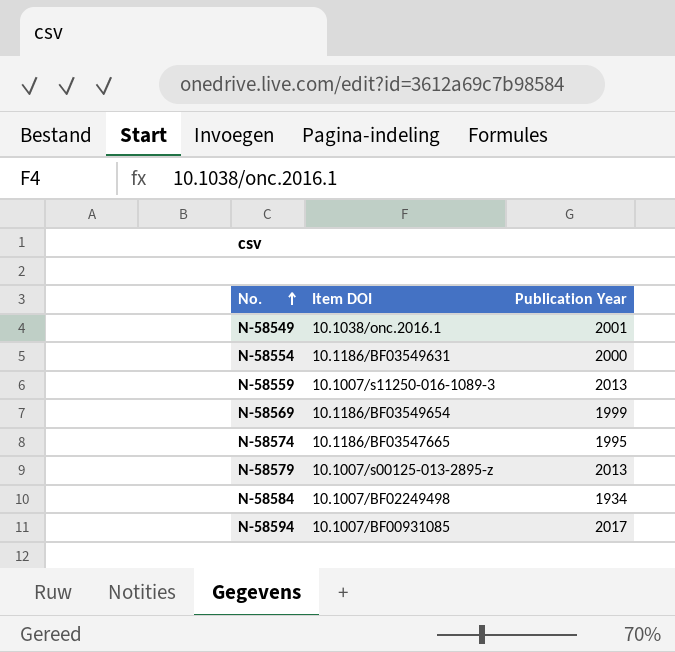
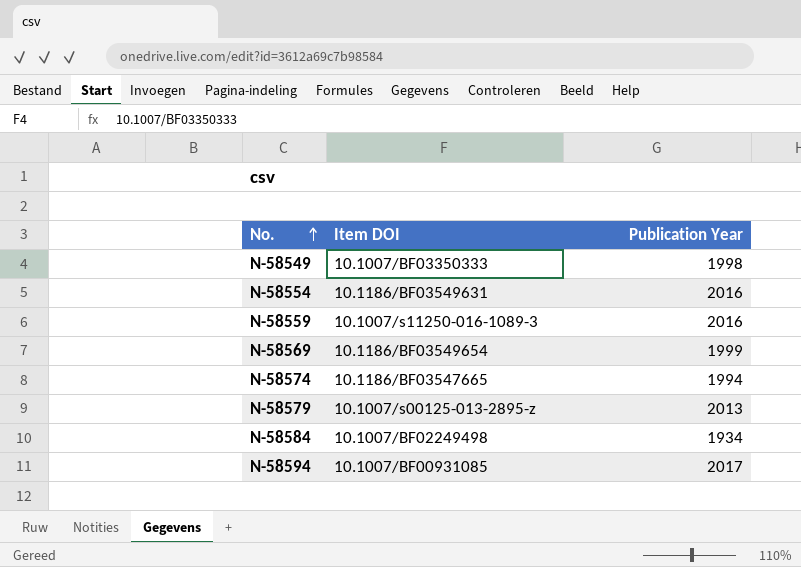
N-58549 | Item DOI: 10.1038/onc.2016.1 -> 10.1007/BF03350333
N-58549 | Publication Year: 2001 -> 1998
N-58554 | Publication Year: 2000 -> 2016
N-58559 | Publication Year: 2013 -> 2016
N-58574 | Publication Year: 1995 -> 1994

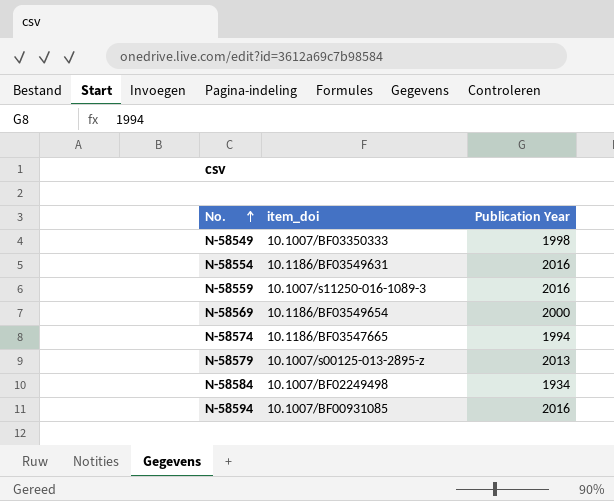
column name: Item DOI -> item_doi
N-58569 | Publication Year: 1999 -> 2000
N-58594 | Publication Year: 2017 -> 2016

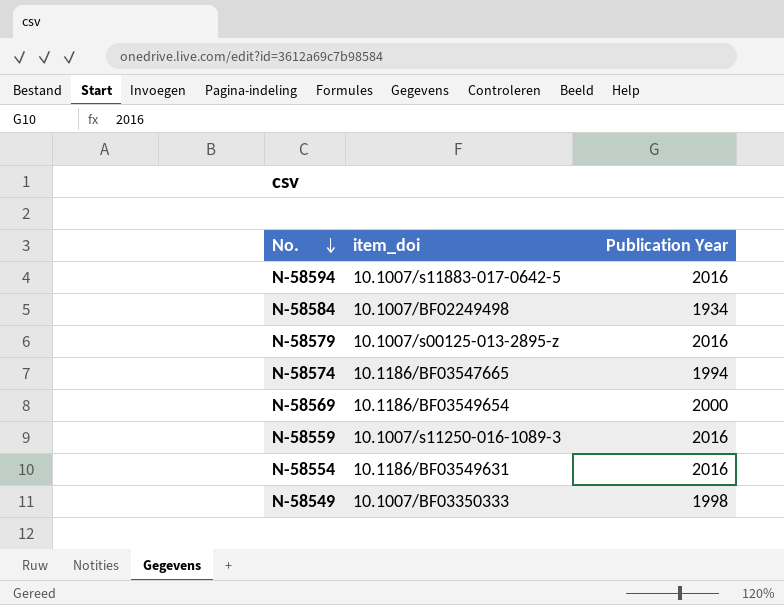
row order: No. ascending -> No. descending
N-58594 | item_doi: 10.1007/BF00931085 -> 10.1007/s11883-017-0642-5
N-58579 | Publication Year: 2013 -> 2016

